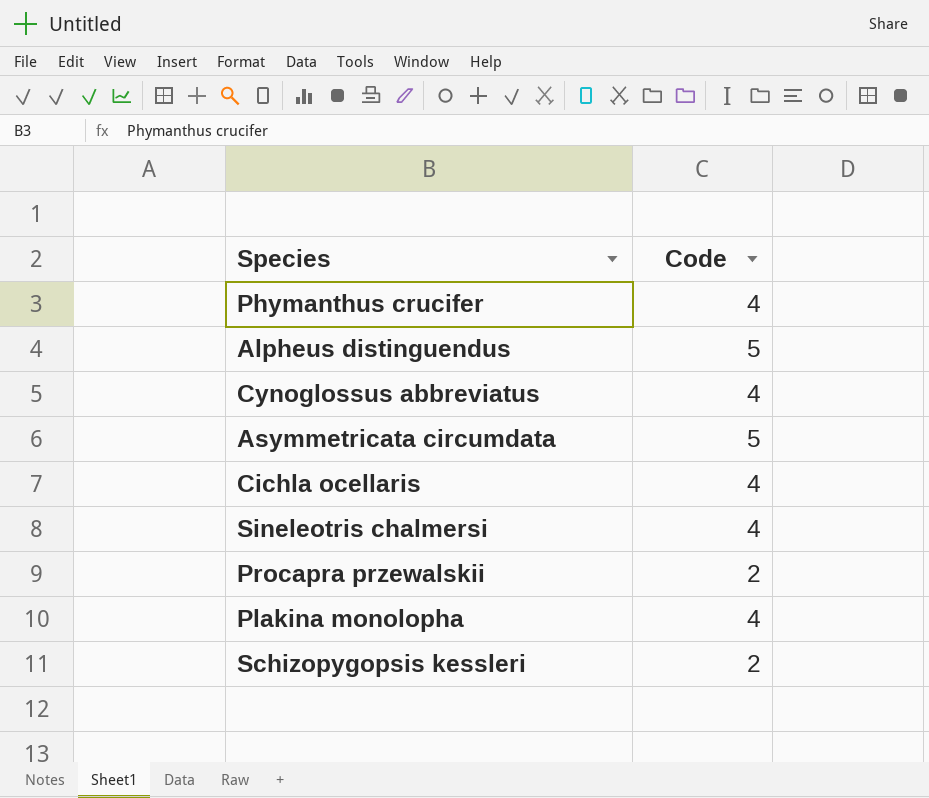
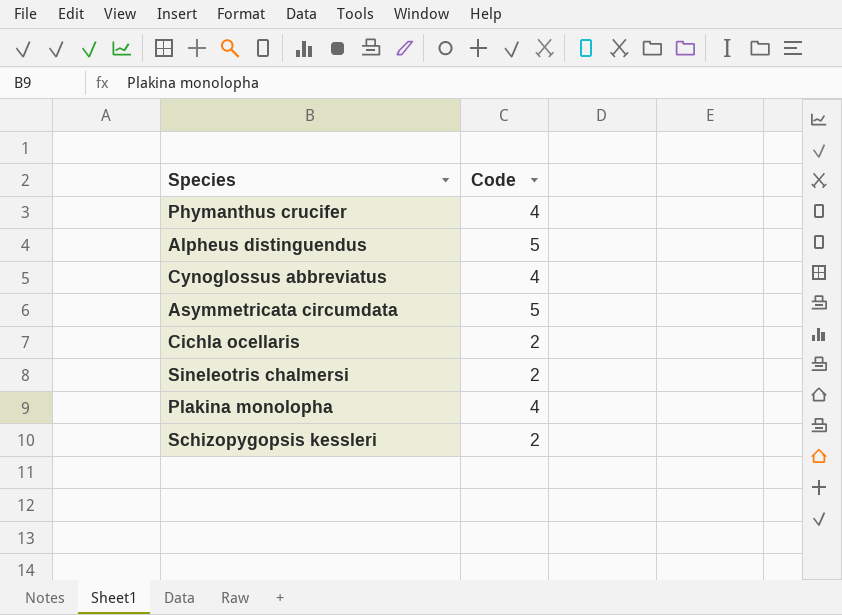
row Procapra przewalskii: 2 -> none
Cichla ocellaris | Code: 4 -> 2
Sineleotris chalmersi | Code: 4 -> 2

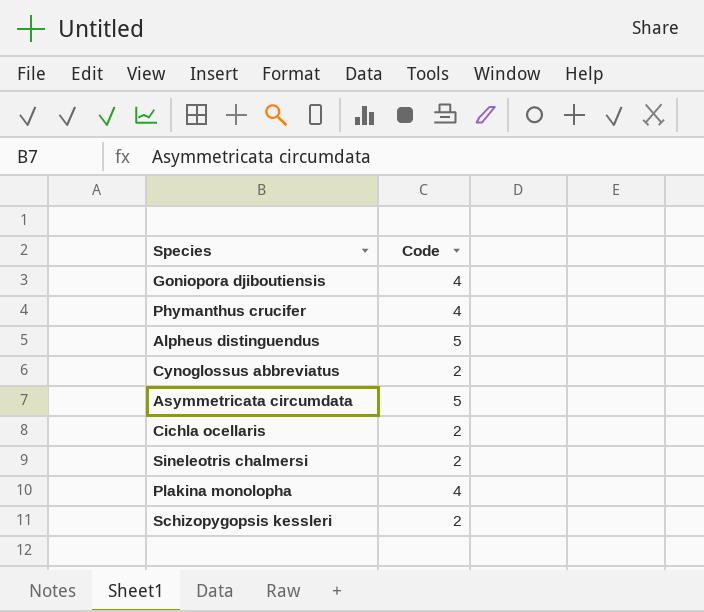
row Goniopora djiboutiensis: none -> 4
Cynoglossus abbreviatus | Code: 4 -> 2

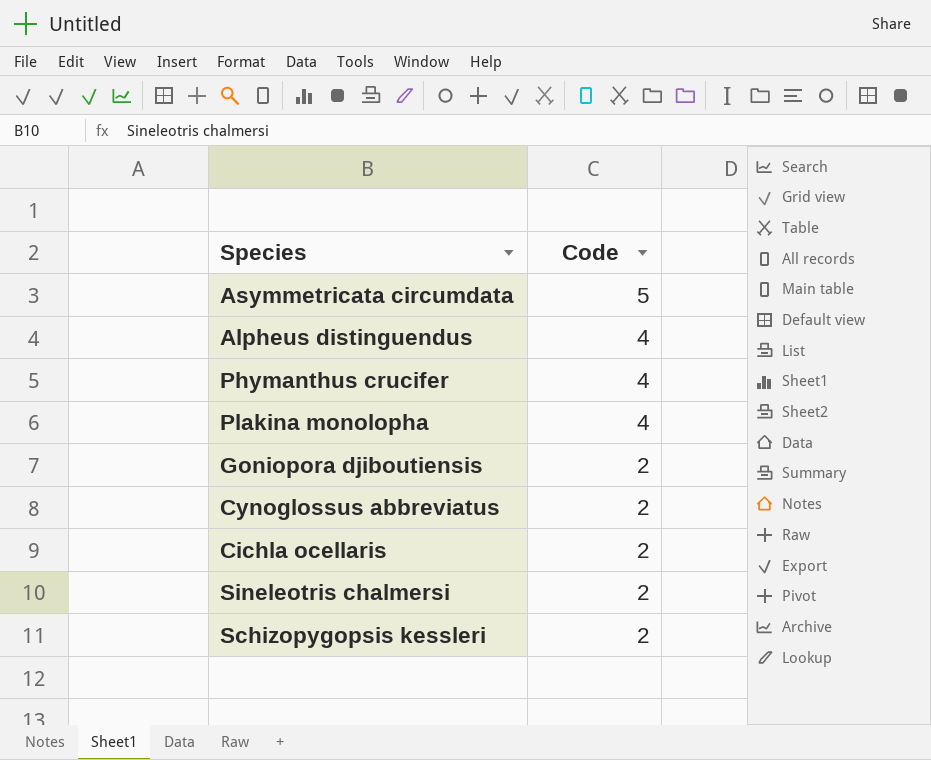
row order: none -> Code descending
Alpheus distinguendus | Code: 5 -> 4
Goniopora djiboutiensis | Code: 4 -> 2

